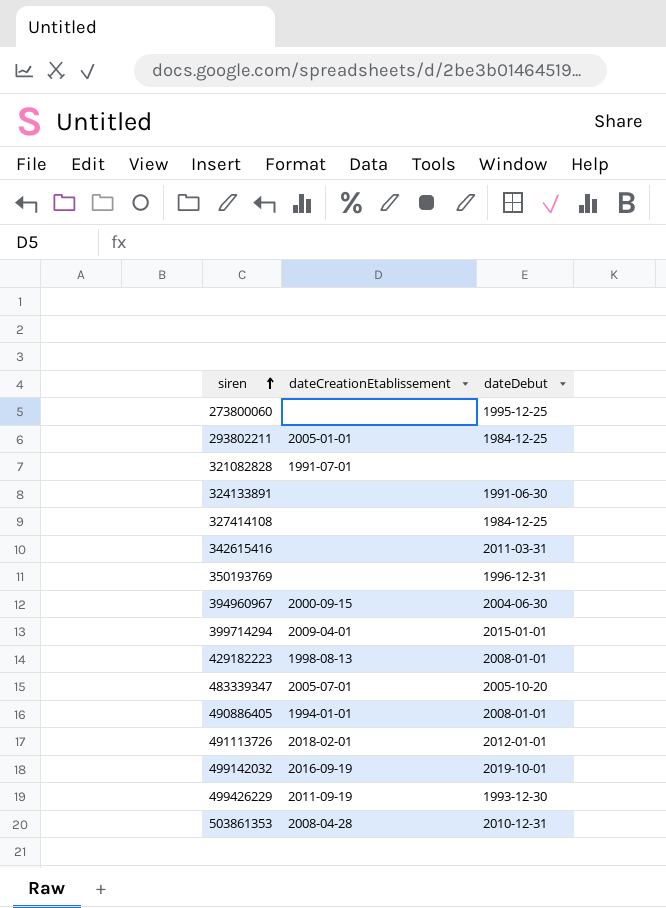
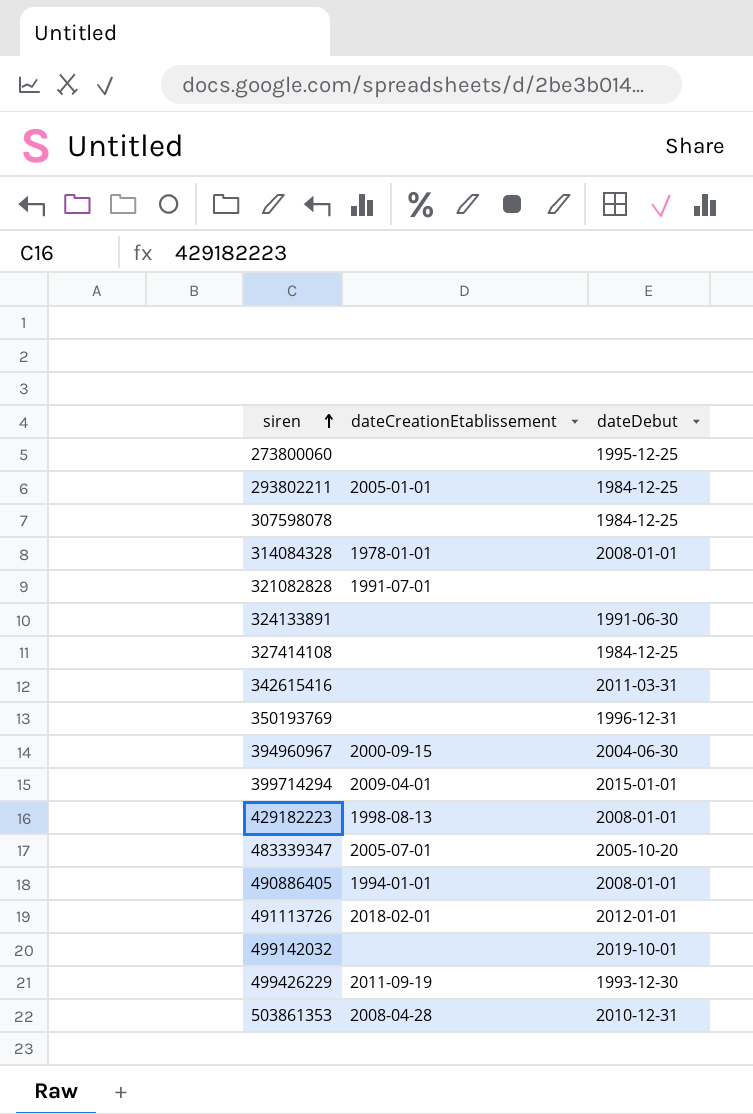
row 307598078: none -> none | 1984-12-25
row 314084328: none -> 1978-01-01 | 2008-01-01
499142032 | dateCreationEtablissement: 2016-09-19 -> none

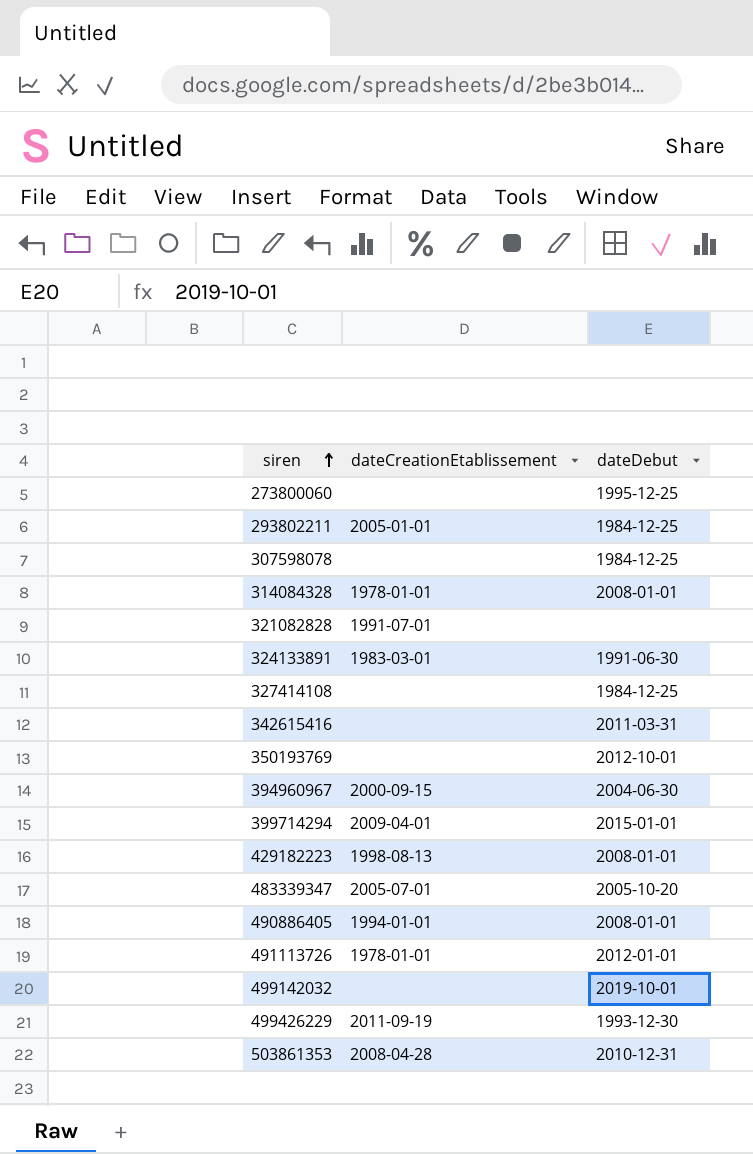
324133891 | dateCreationEtablissement: none -> 1983-03-01
350193769 | dateDebut: 1996-12-31 -> 2012-10-01
491113726 | dateCreationEtablissement: 2018-02-01 -> 1978-01-01

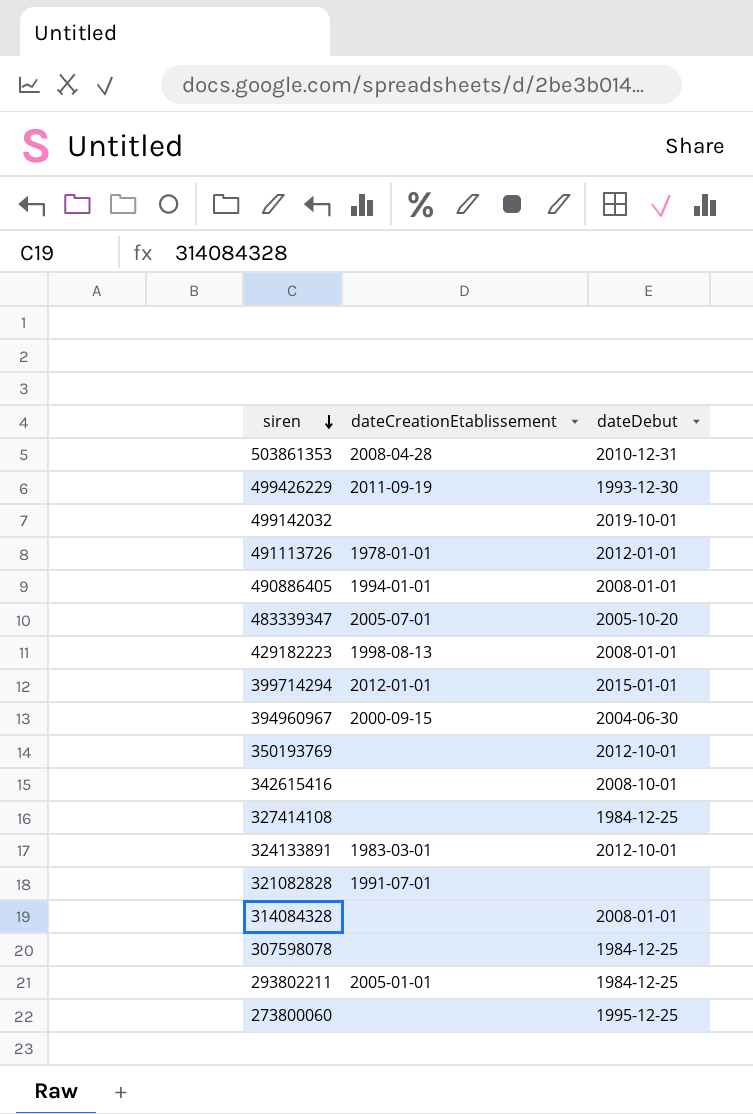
row order: siren ascending -> siren descending
399714294 | dateCreationEtablissement: 2009-04-01 -> 2012-01-01
342615416 | dateDebut: 2011-03-31 -> 2008-10-01
324133891 | dateDebut: 1991-06-30 -> 2012-10-01
314084328 | dateCreationEtablissement: 1978-01-01 -> none

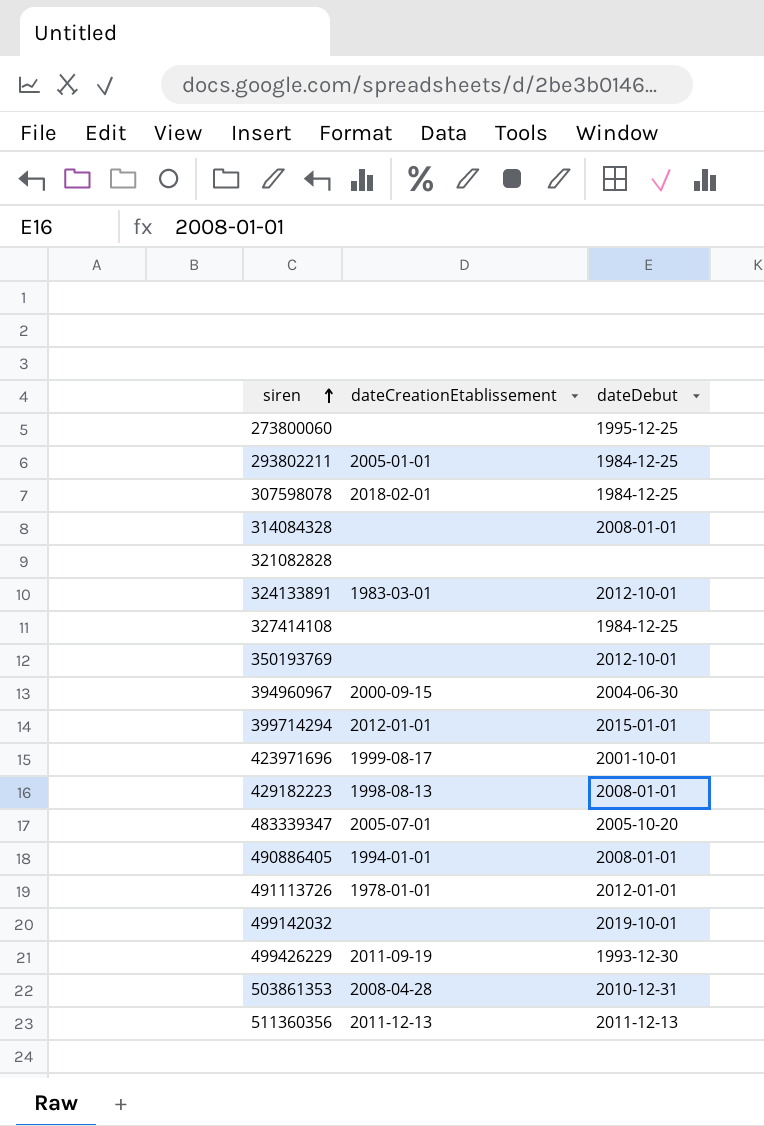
row order: siren descending -> siren ascending
row 342615416: none | 2008-10-01 -> none
307598078 | dateCreationEtablissement: none -> 2018-02-01
321082828 | dateCreationEtablissement: 1991-07-01 -> none
row 423971696: none -> 1999-08-17 | 2001-10-01
row 511360356: none -> 2011-12-13 | 2011-12-13

